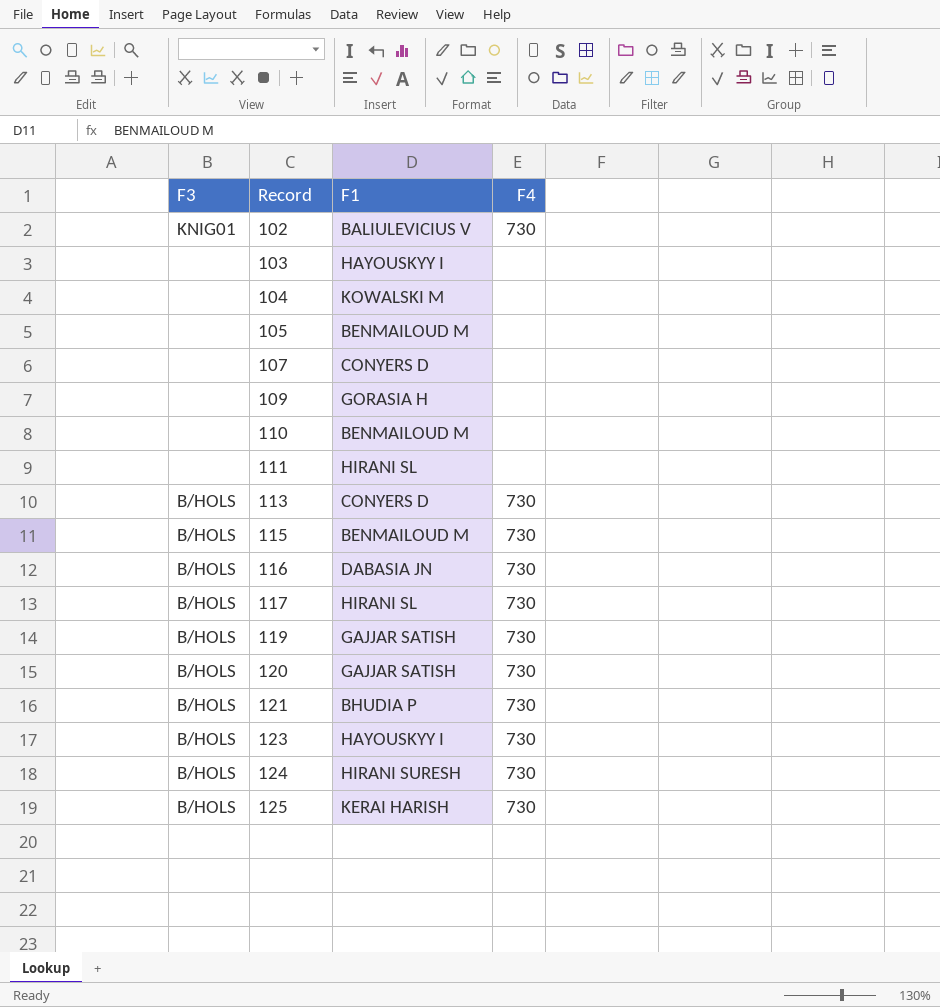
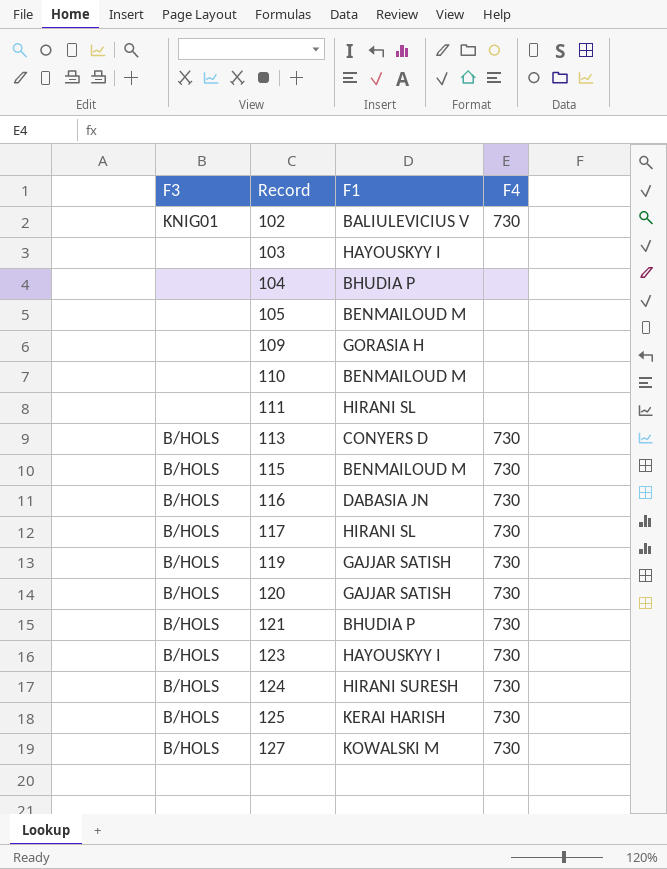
row 107: none | CONYERS D | none -> none
104 | F1: KOWALSKI M -> BHUDIA P
row 127: none -> B/HOLS | KOWALSKI M | 730

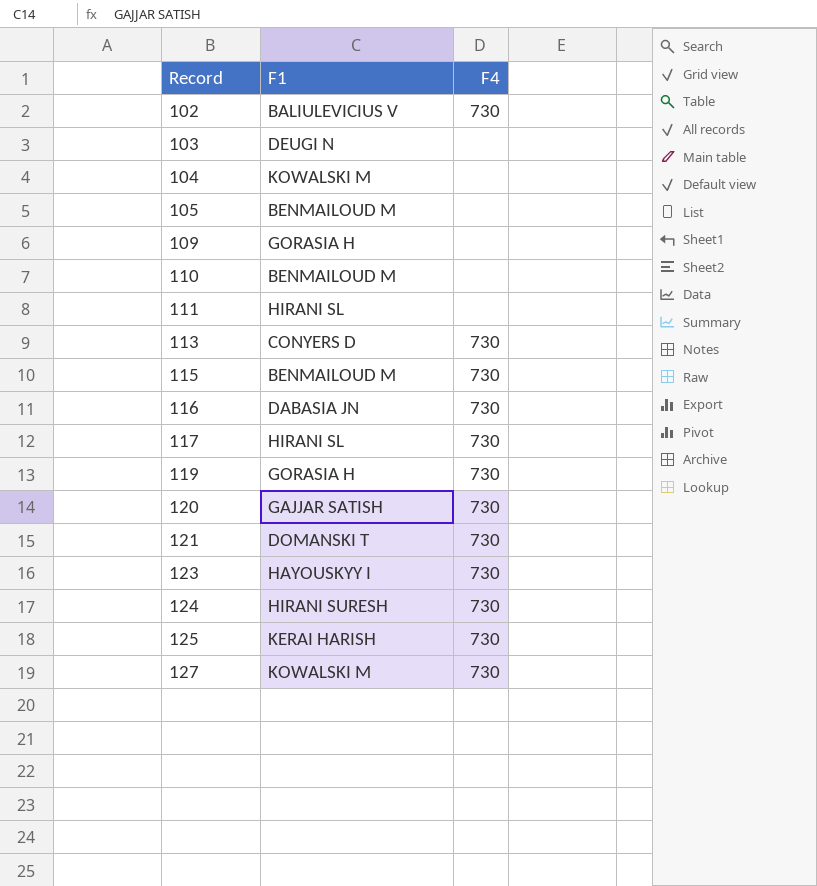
column F3 | position: 1 -> none
103 | F1: HAYOUSKYY I -> DEUGI N
104 | F1: BHUDIA P -> KOWALSKI M
119 | F1: GAJJAR SATISH -> GORASIA H
121 | F1: BHUDIA P -> DOMANSKI T

